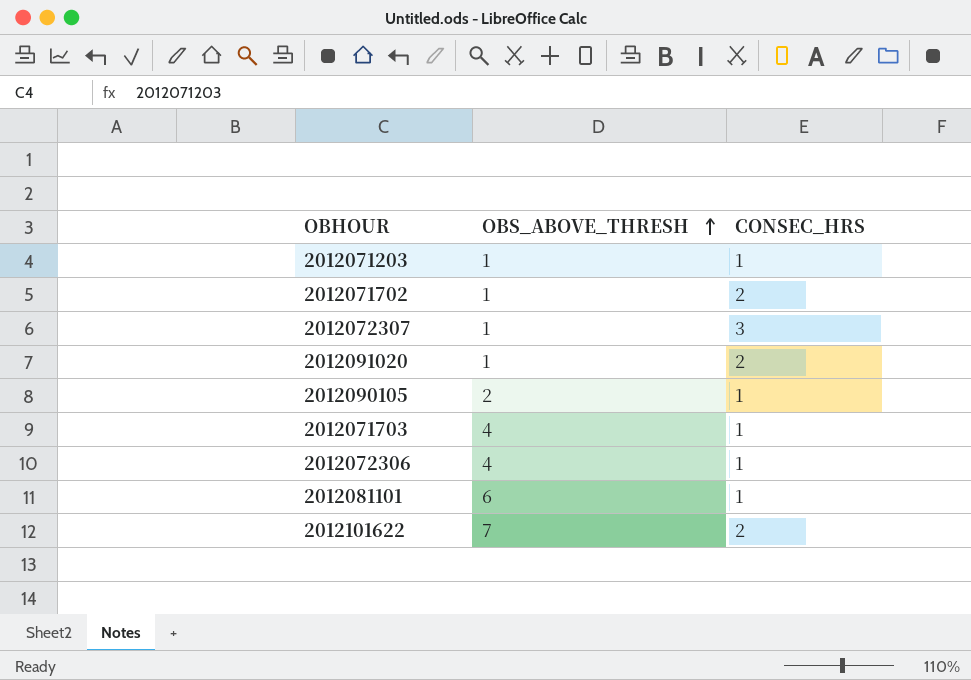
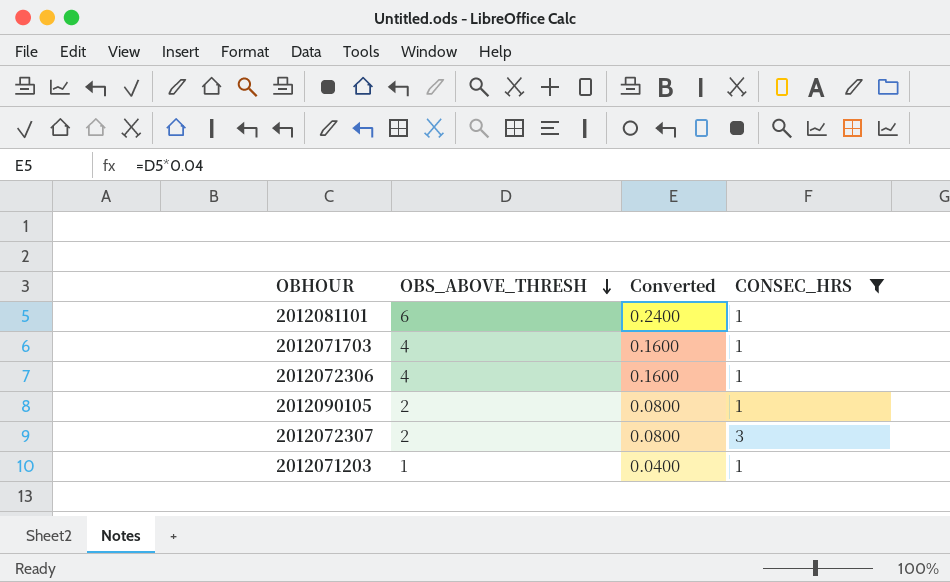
filter: none -> CONSEC_HRS != 2
row order: OBS_ABOVE_THRESH ascending -> OBS_ABOVE_THRESH descending
column Converted | formula: none -> [OBS_ABOVE_THRESH] * 0.04
2012072307 | OBS_ABOVE_THRESH: 1 -> 2

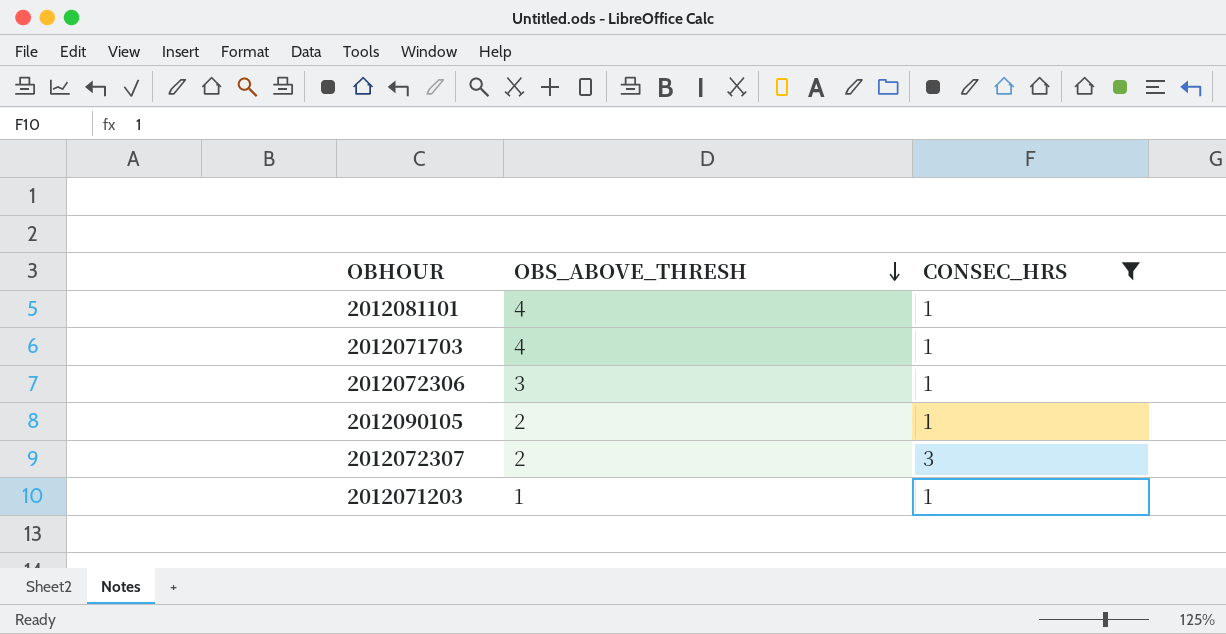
column Converted | formula: [OBS_ABOVE_THRESH] * 0.04 -> none
2012081101 | OBS_ABOVE_THRESH: 6 -> 4
2012072306 | OBS_ABOVE_THRESH: 4 -> 3

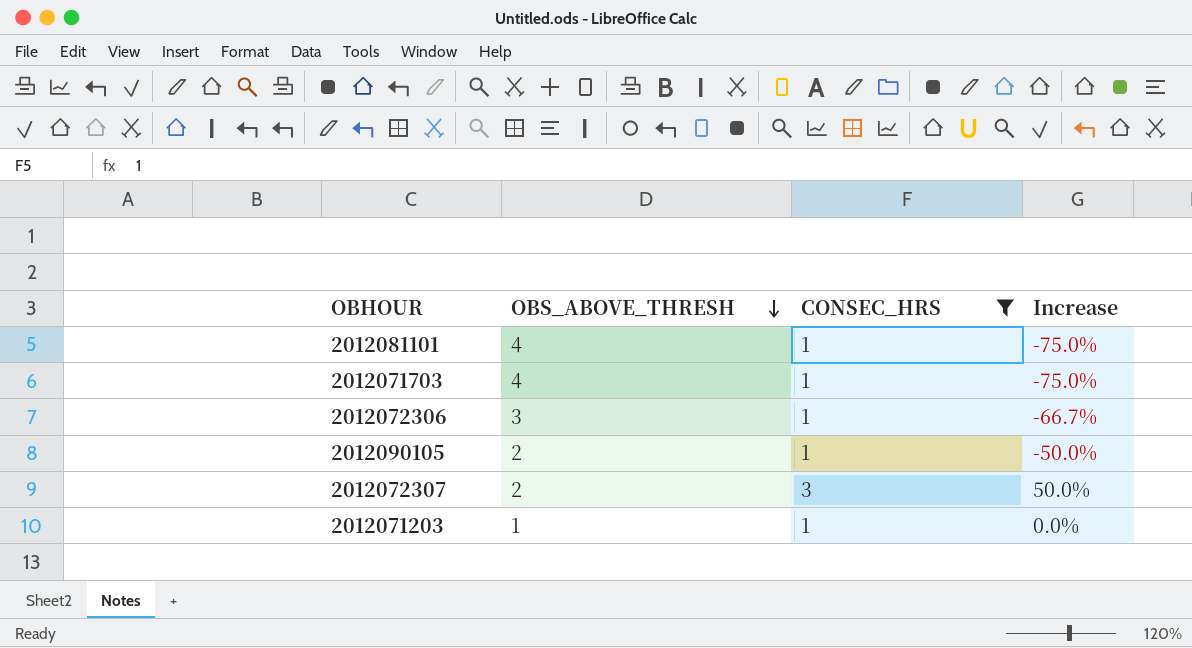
column Increase | formula: none -> ([CONSEC_HRS] - [OBS_ABOVE_THRESH]) / [OBS_ABOVE_THRESH]

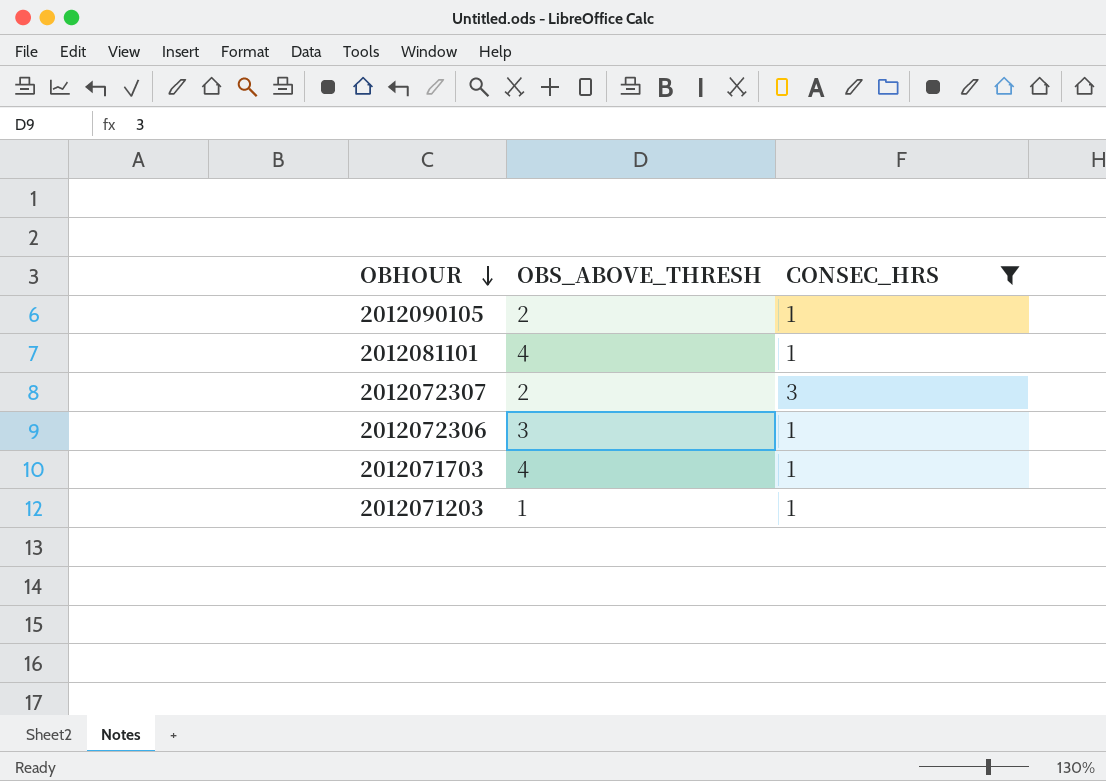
row order: OBS_ABOVE_THRESH descending -> OBHOUR descending
column Increase | formula: ([CONSEC_HRS] - [OBS_ABOVE_THRESH]) / [OBS_ABOVE_THRESH] -> none

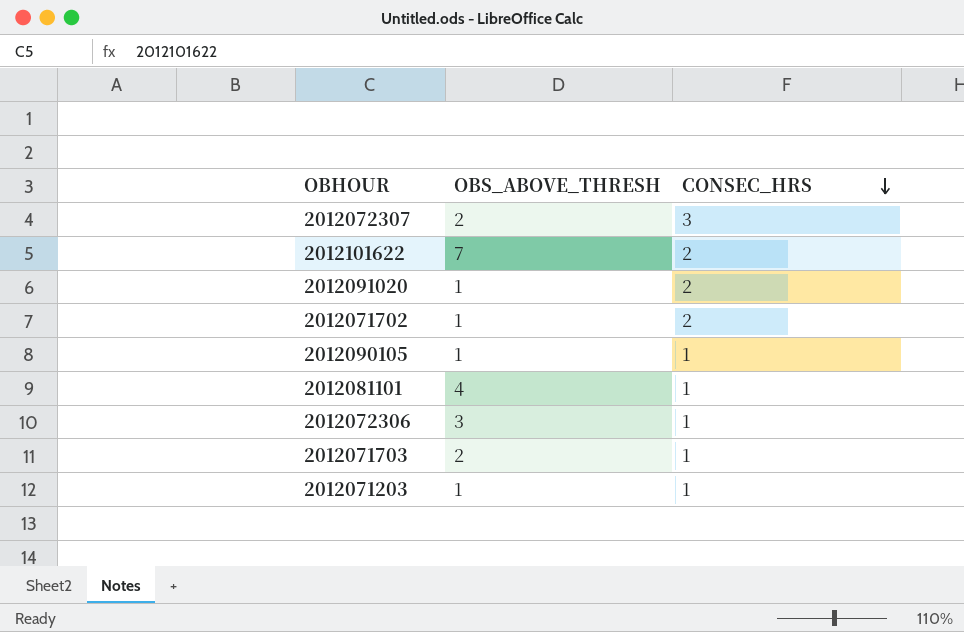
filter: CONSEC_HRS != 2 -> none
row order: OBHOUR descending -> CONSEC_HRS descending
2012090105 | OBS_ABOVE_THRESH: 2 -> 1
2012071703 | OBS_ABOVE_THRESH: 4 -> 2

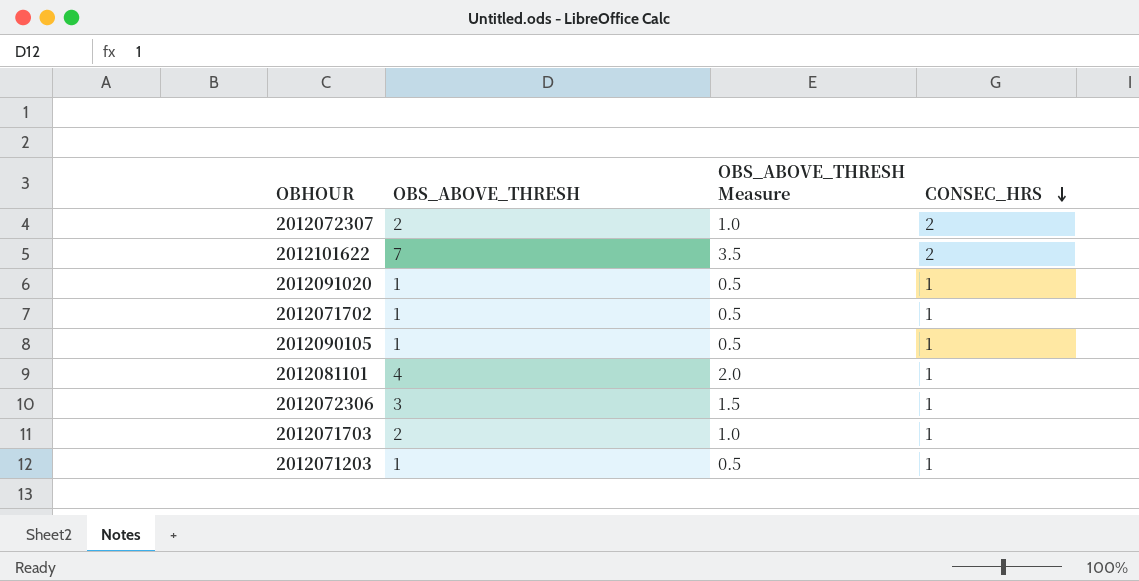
column OBS_ABOVE_THRESH Measure | formula: none -> [OBS_ABOVE_THRESH] * 0.5
2012072307 | CONSEC_HRS: 3 -> 2
2012091020 | CONSEC_HRS: 2 -> 1
2012071702 | CONSEC_HRS: 2 -> 1

